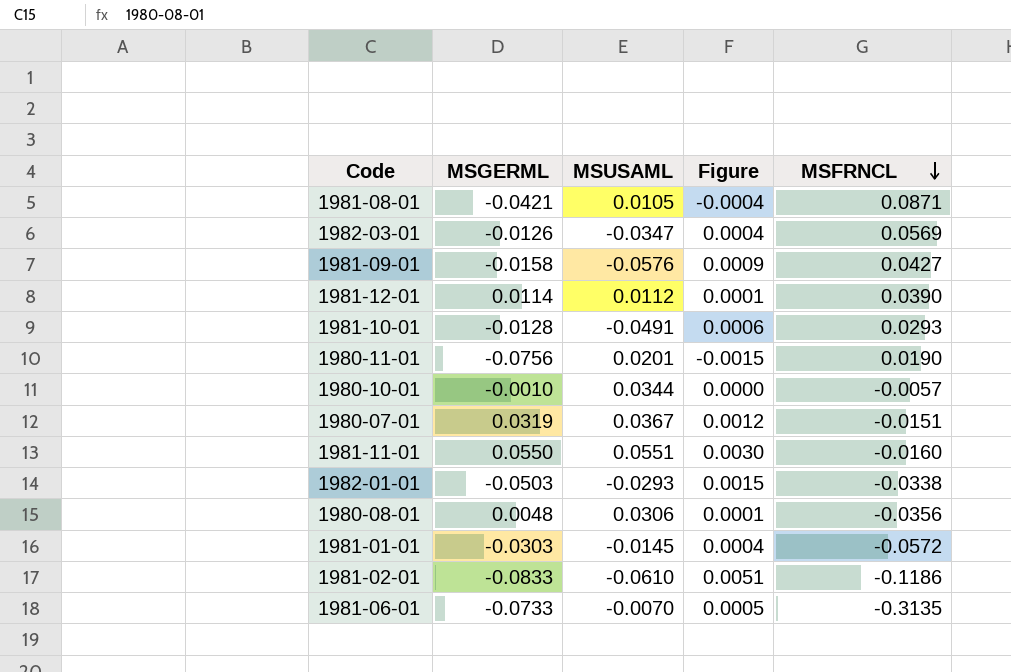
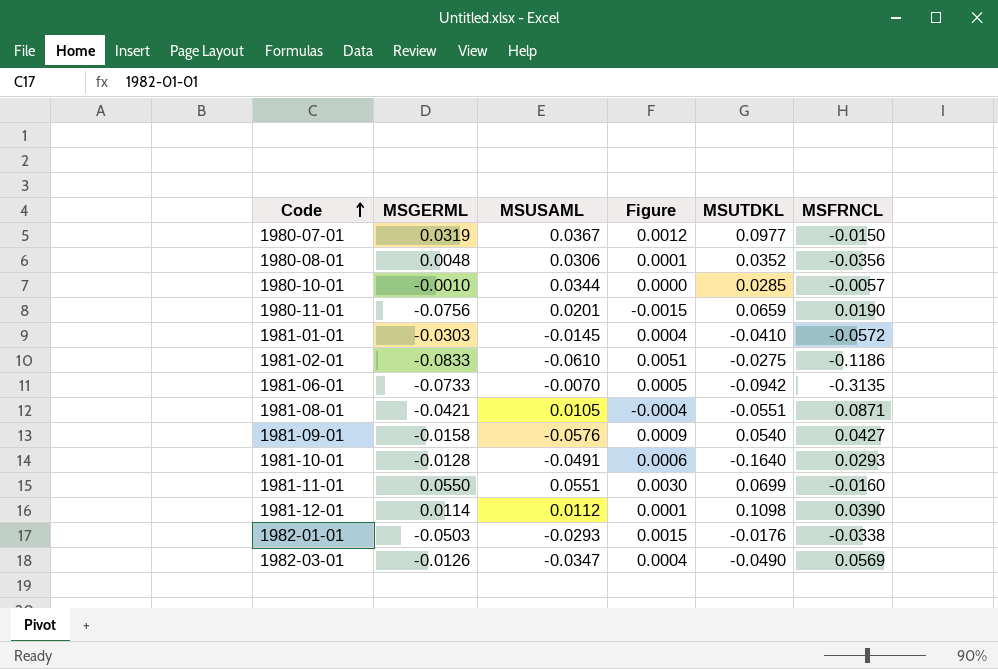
row order: MSFRNCL descending -> Code ascending
column MSUTDKL | position: none -> 5
1980-07-01 | MSFRNCL: -0.0151 -> -0.0150

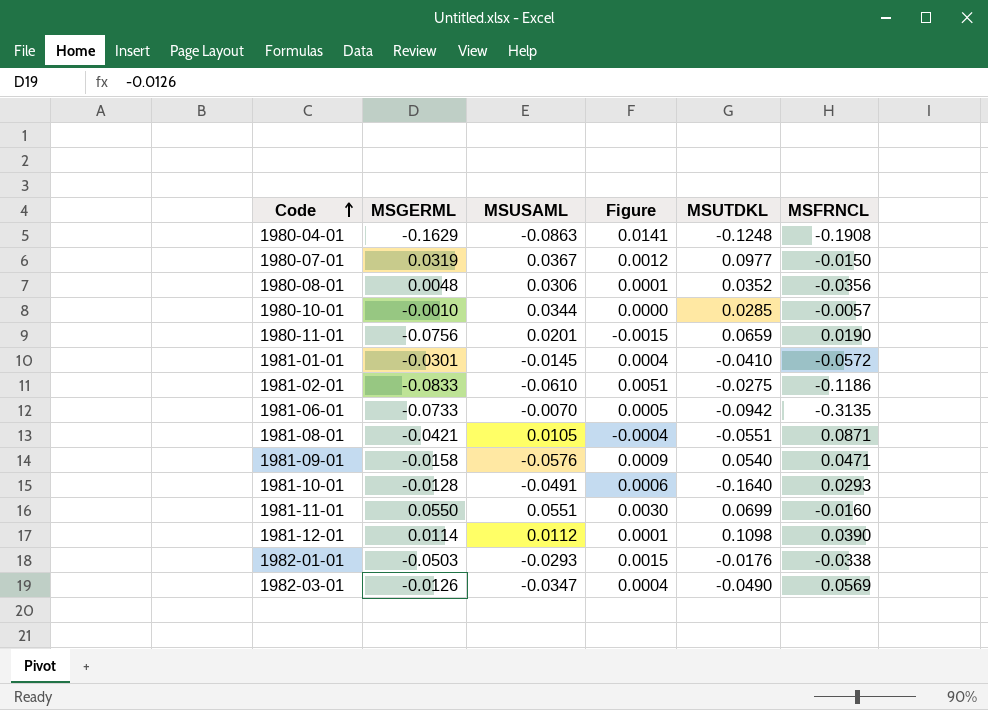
row 1980-04-01: none -> -0.1629 | -0.0863 | 0.0141 | -0.1248 | -0.1908
1981-01-01 | MSGERML: -0.0303 -> -0.0301
1981-09-01 | MSFRNCL: 0.0427 -> 0.0471

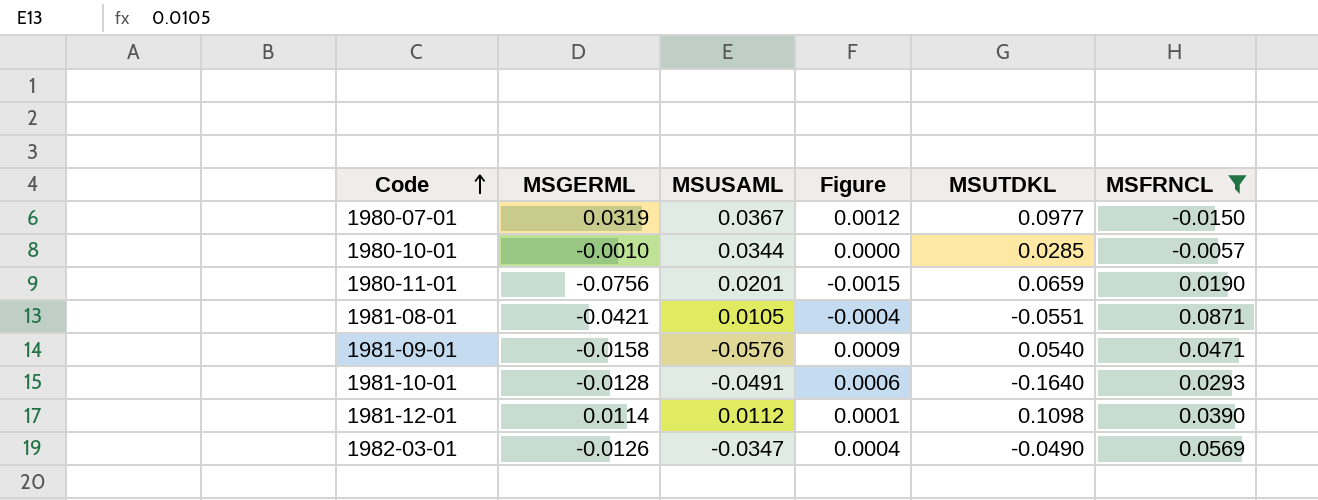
filter: none -> MSFRNCL >= -0.0150

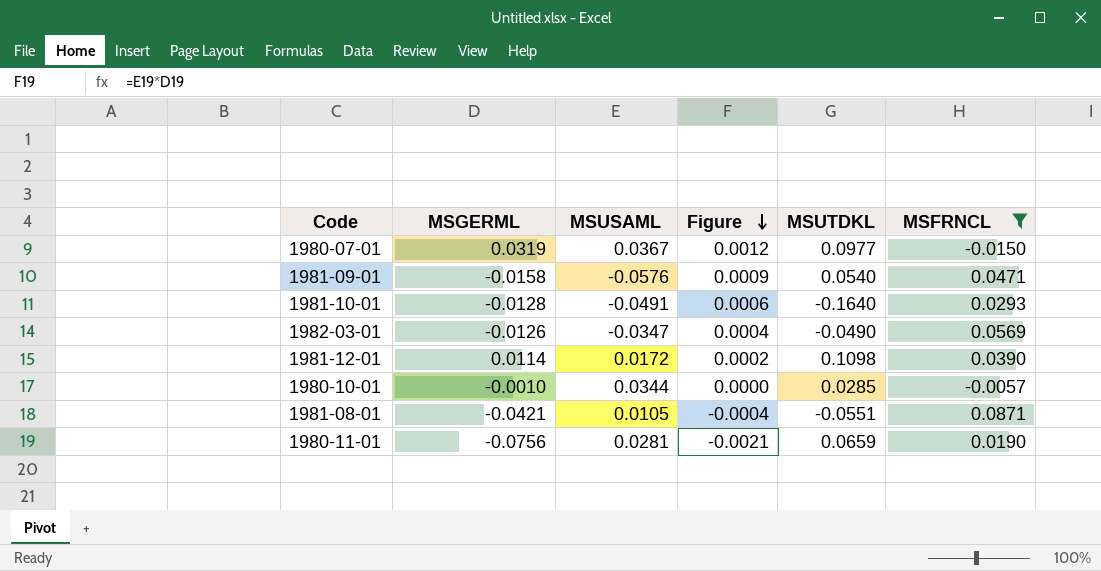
row order: Code ascending -> Figure descending
1981-12-01 | MSUSAML: 0.0112 -> 0.0172
1981-12-01 | Figure: 0.0001 -> 0.0002
1980-11-01 | MSUSAML: 0.0201 -> 0.0281
1980-11-01 | Figure: -0.0015 -> -0.0021

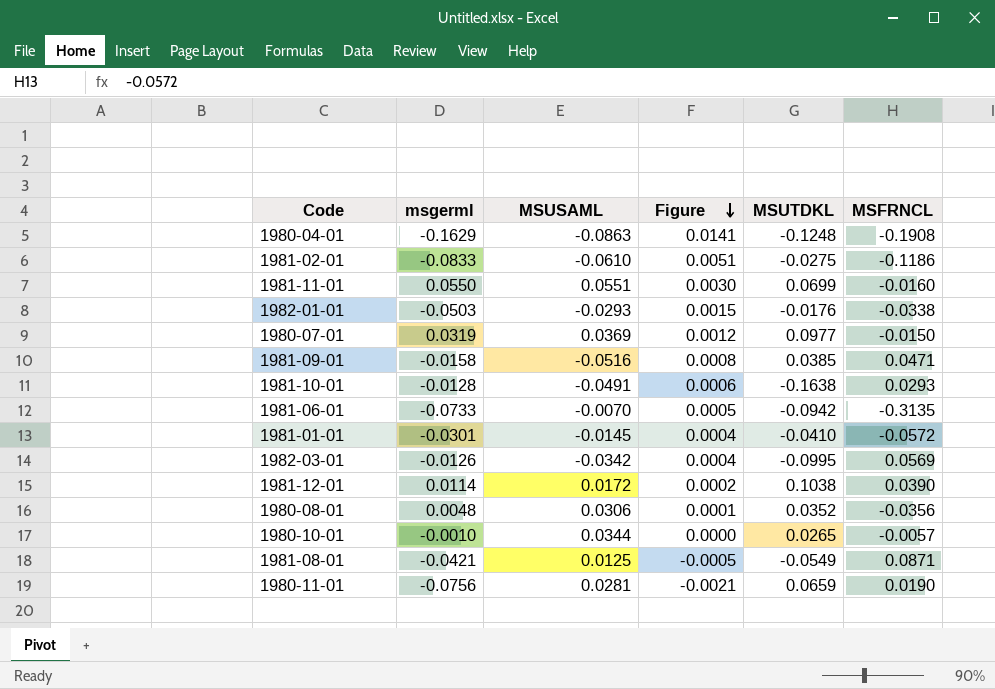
filter: MSFRNCL >= -0.0150 -> none
column name: MSGERML -> msgerml
1980-07-01 | MSUSAML: 0.0367 -> 0.0369
1981-09-01 | MSUSAML: -0.0576 -> -0.0516
1981-09-01 | Figure: 0.0009 -> 0.0008
1981-09-01 | MSUTDKL: 0.0540 -> 0.0385
1981-10-01 | MSUTDKL: -0.1640 -> -0.1638
1982-03-01 | MSUSAML: -0.0347 -> -0.0342
1982-03-01 | MSUTDKL: -0.0490 -> -0.0995
1981-12-01 | MSUTDKL: 0.1098 -> 0.1038
1980-10-01 | MSUTDKL: 0.0285 -> 0.0265
1981-08-01 | MSUSAML: 0.0105 -> 0.0125
1981-08-01 | Figure: -0.0004 -> -0.0005
1981-08-01 | MSUTDKL: -0.0551 -> -0.0549

